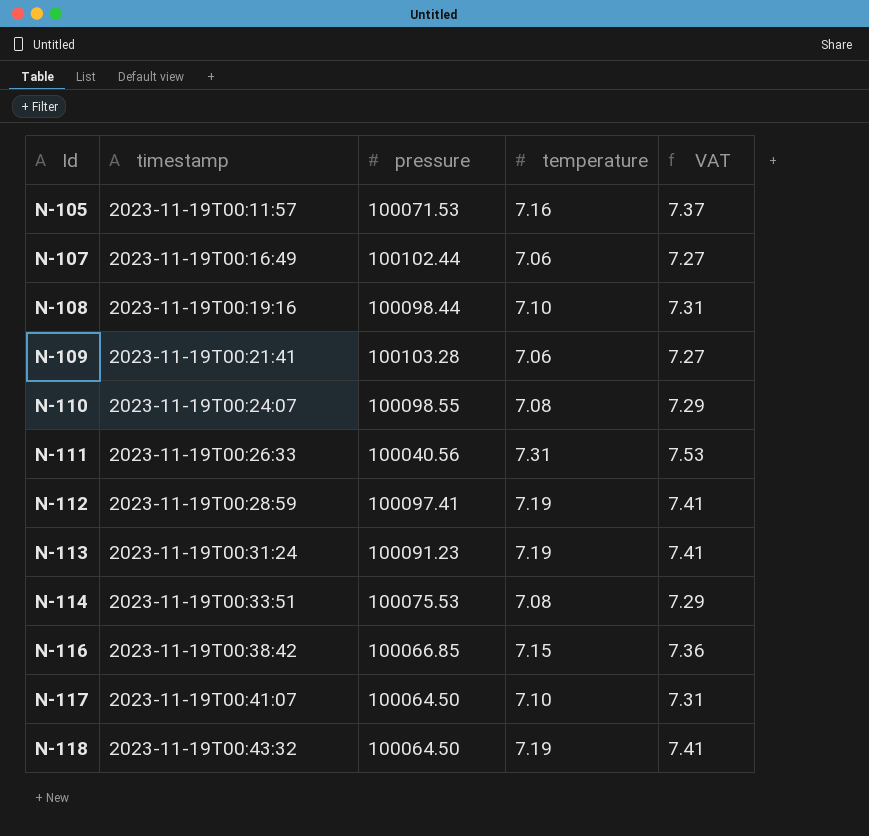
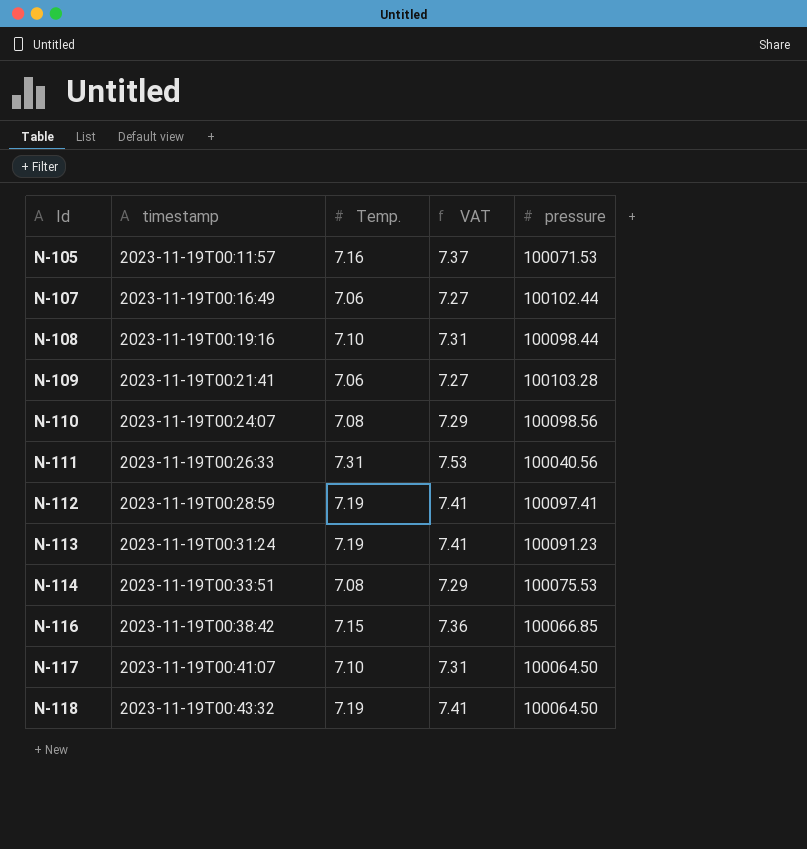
column name: temperature -> Temp.
column pressure | position: 3 -> 5
N-110 | pressure: 100098.55 -> 100098.56

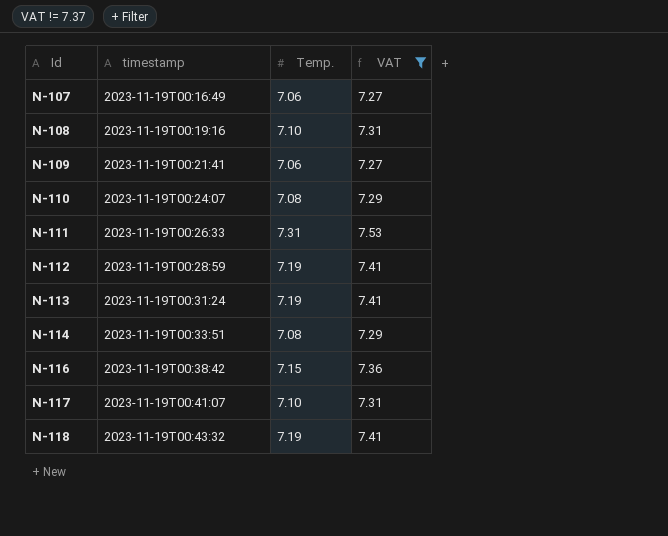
filter: none -> VAT != 7.37
column pressure | position: 5 -> none

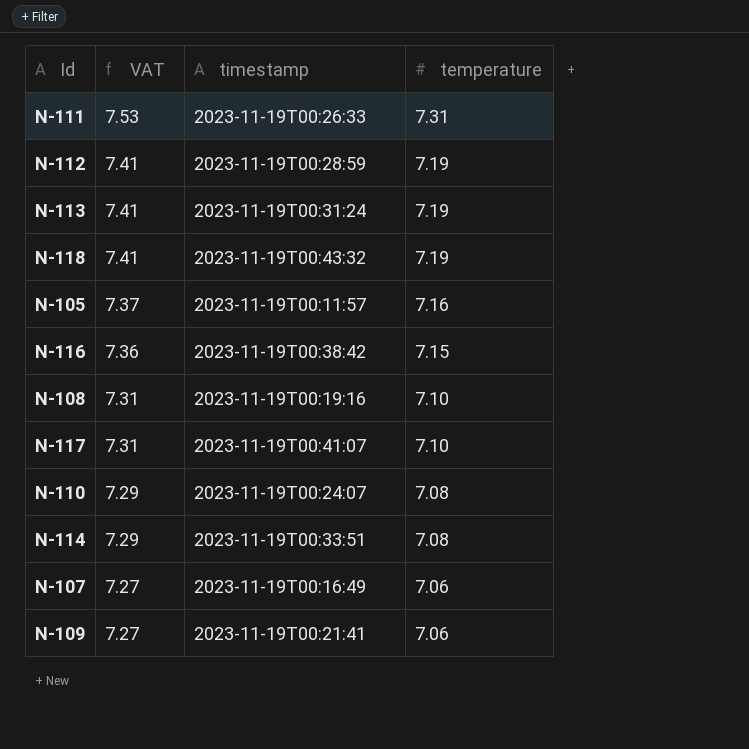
filter: VAT != 7.37 -> none
row order: Id ascending -> VAT descending
column VAT | position: 4 -> 2
column name: Temp. -> temperature

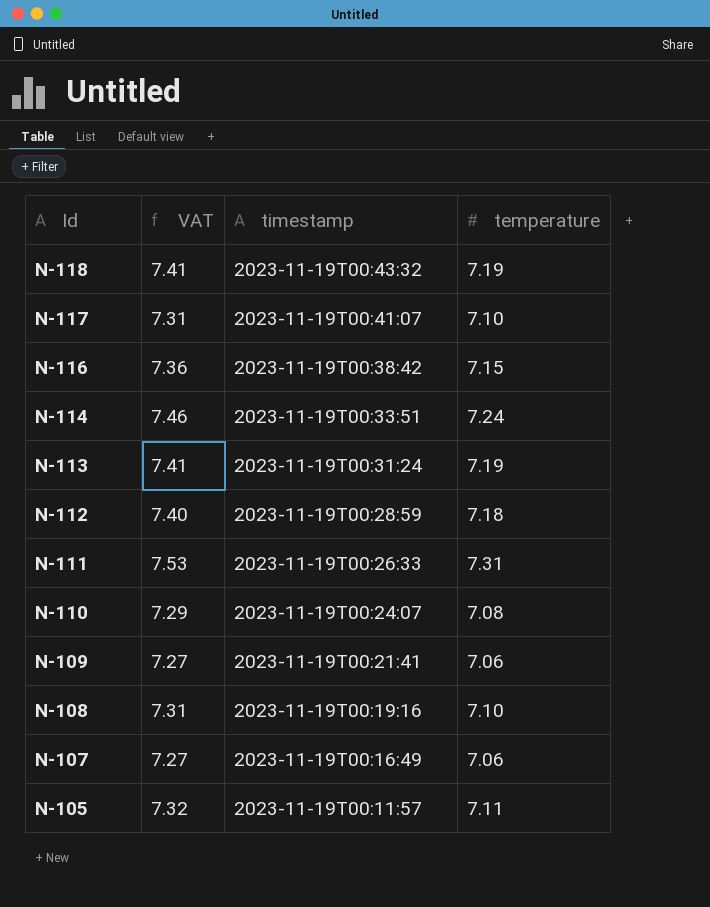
row order: VAT descending -> Id descending
N-114 | VAT: 7.29 -> 7.46
N-114 | temperature: 7.08 -> 7.24
N-112 | VAT: 7.41 -> 7.40
N-112 | temperature: 7.19 -> 7.18
N-105 | VAT: 7.37 -> 7.32
N-105 | temperature: 7.16 -> 7.11

